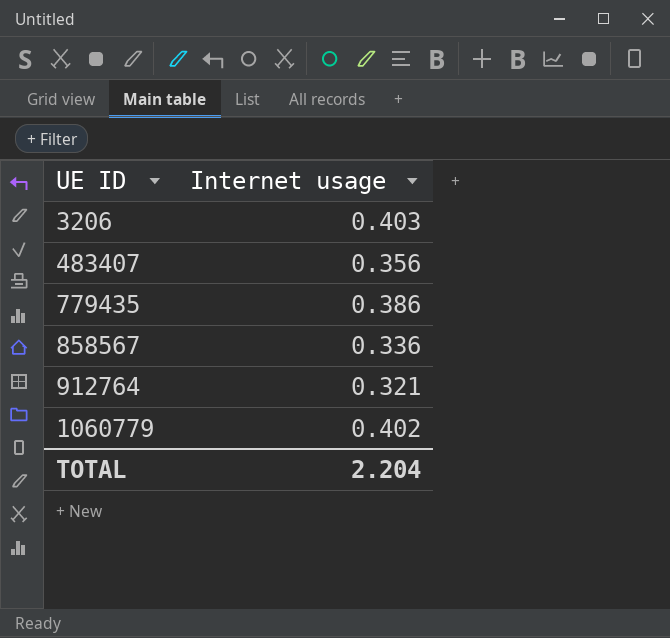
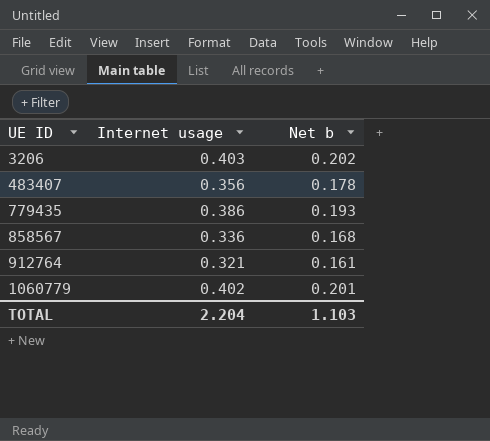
column Net b | formula: none -> [Internet usage] * 0.5

